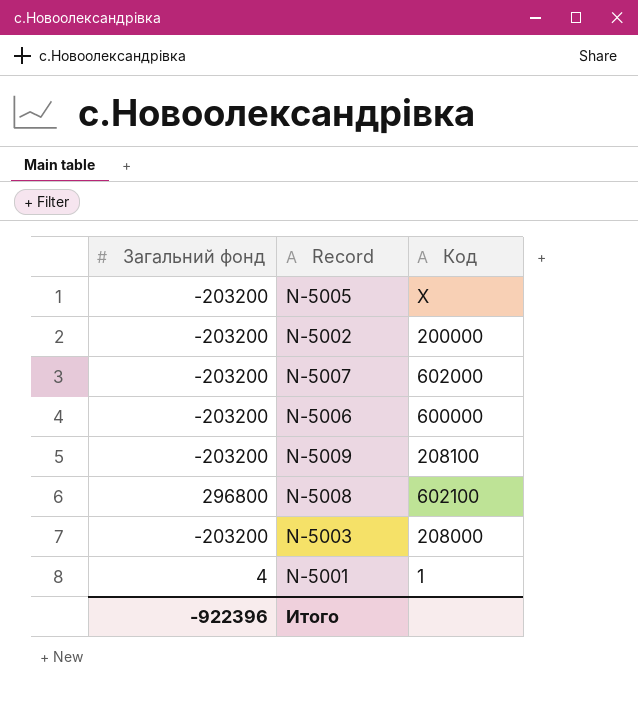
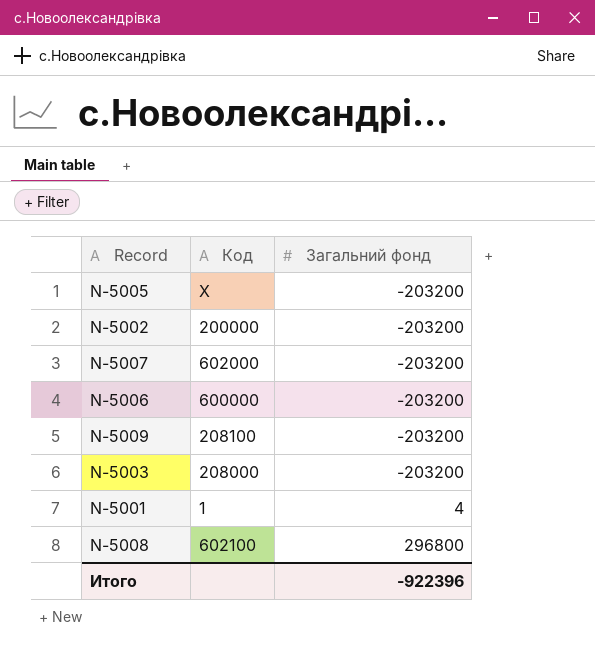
row order: none -> Загальний фонд ascending
column Загальний фонд | position: 1 -> 3

